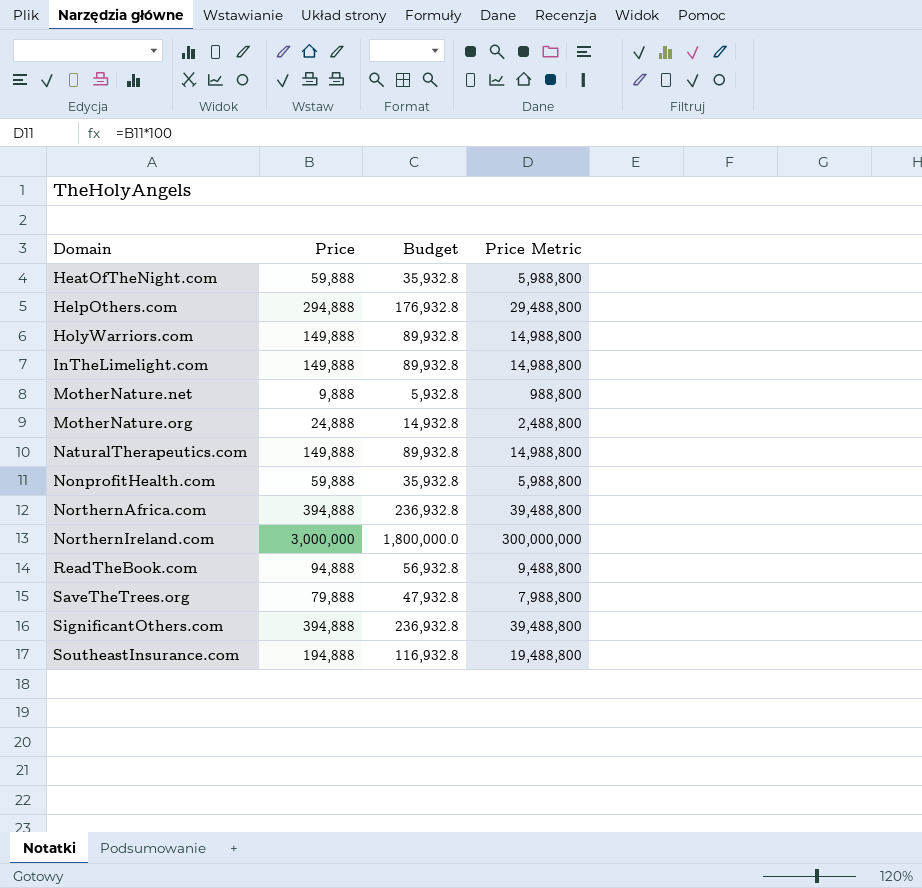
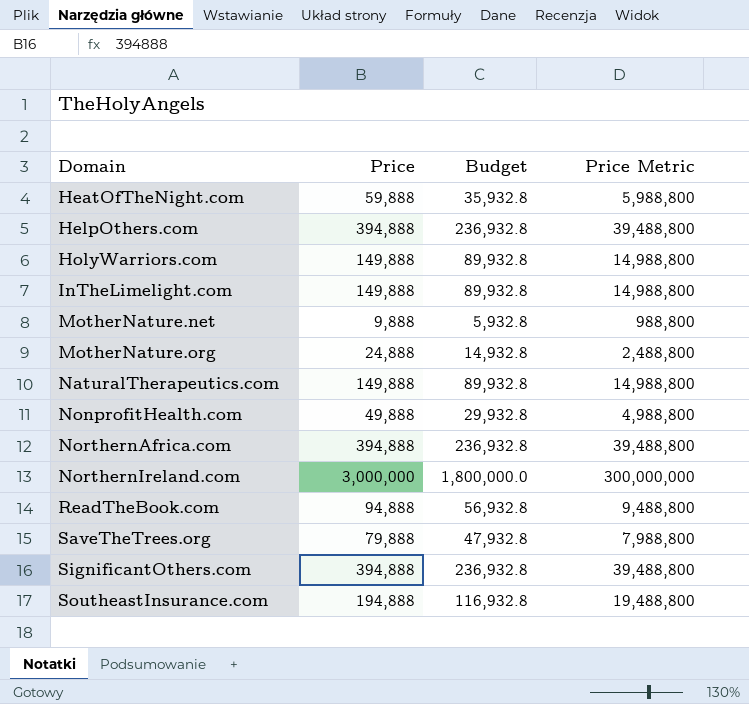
HelpOthers.com | Price: 294,888 -> 394,888
HelpOthers.com | Budget: 176,932.8 -> 236,932.8
HelpOthers.com | Price Metric: 29,488,800 -> 39,488,800
NonprofitHealth.com | Price: 59,888 -> 49,888
NonprofitHealth.com | Budget: 35,932.8 -> 29,932.8
NonprofitHealth.com | Price Metric: 5,988,800 -> 4,988,800

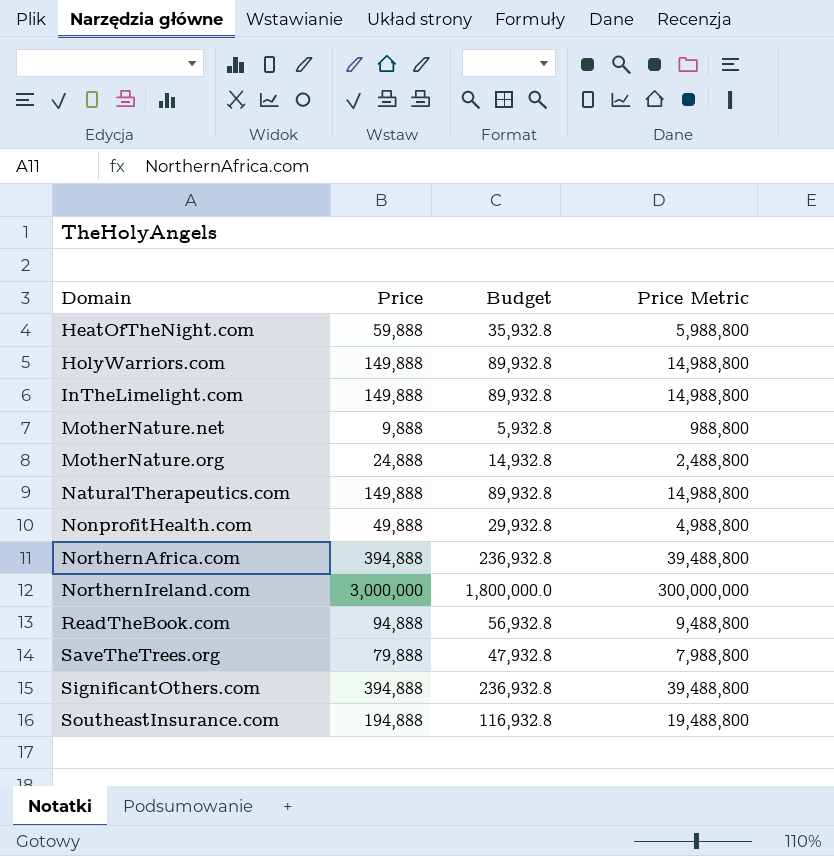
row HelpOthers.com: 394,888 | 236,932.8 | 39,488,800 -> none

